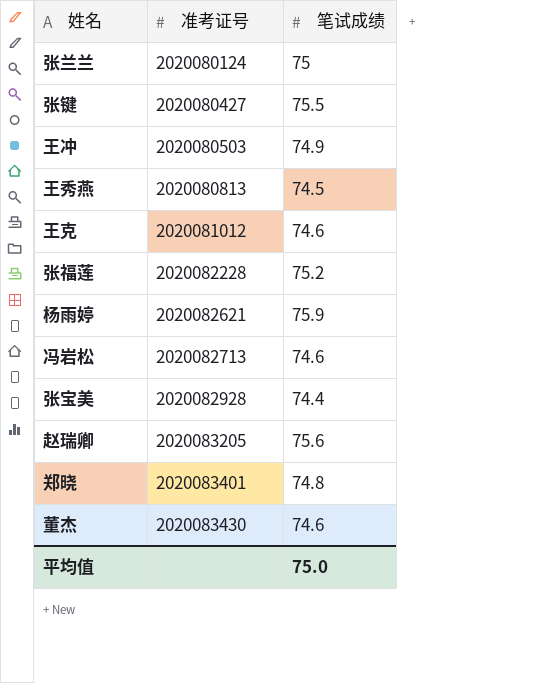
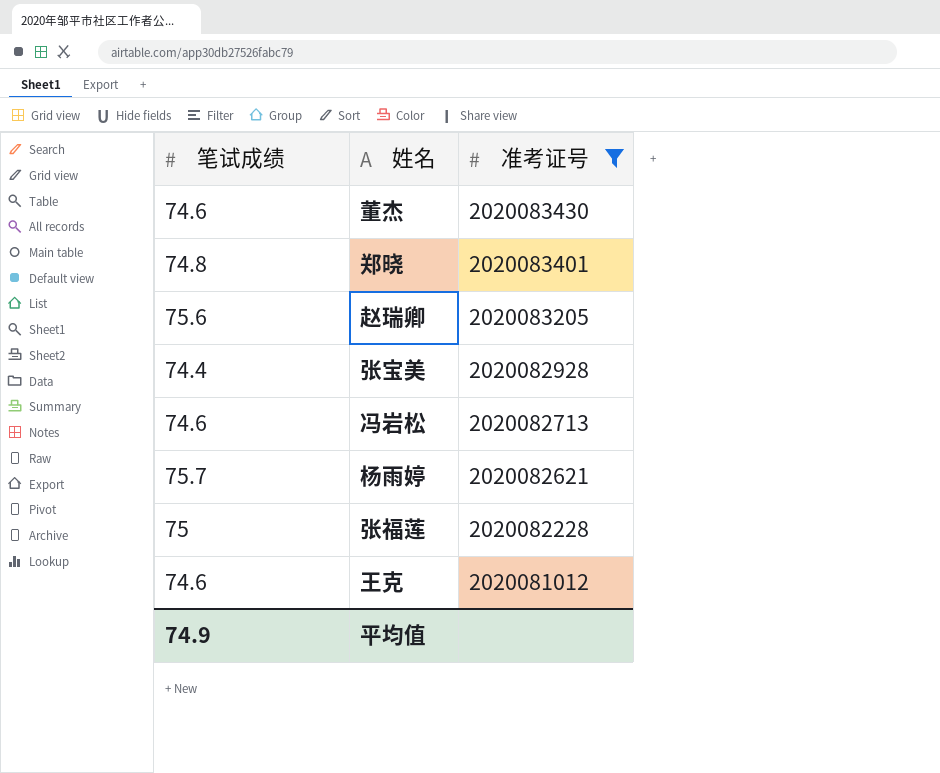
filter: none -> 准考证号 >= 2020081012
row order: 准考证号 ascending -> 准考证号 descending
column 笔试成绩 | position: 3 -> 1
杨雨婷 | 笔试成绩: 75.9 -> 75.7
张福莲 | 笔试成绩: 75.2 -> 75
平均值 | 笔试成绩: 75.0 -> 74.9

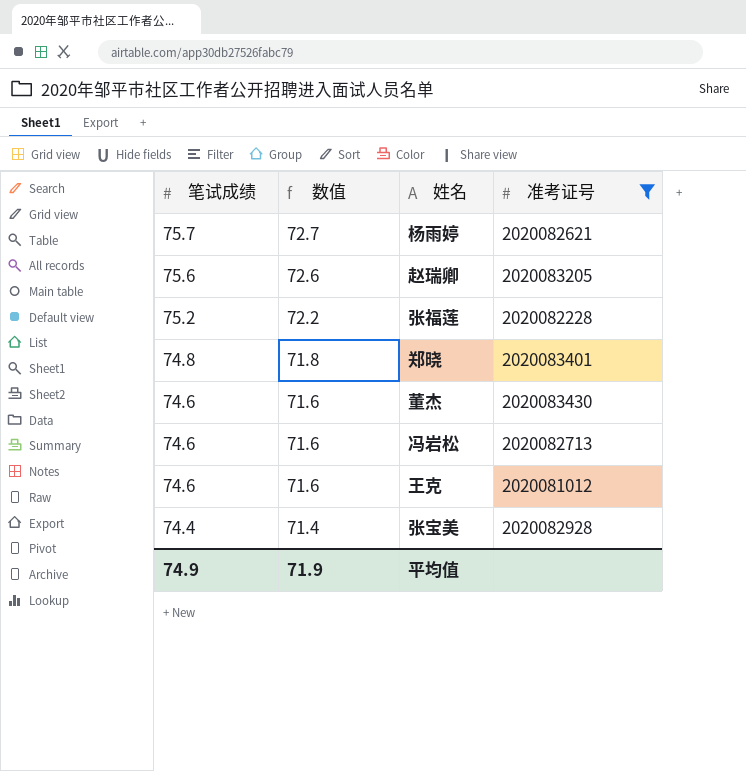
row order: 准考证号 descending -> 笔试成绩 descending
column 数值 | formula: none -> [笔试成绩] - 3
张福莲 | 笔试成绩: 75 -> 75.2

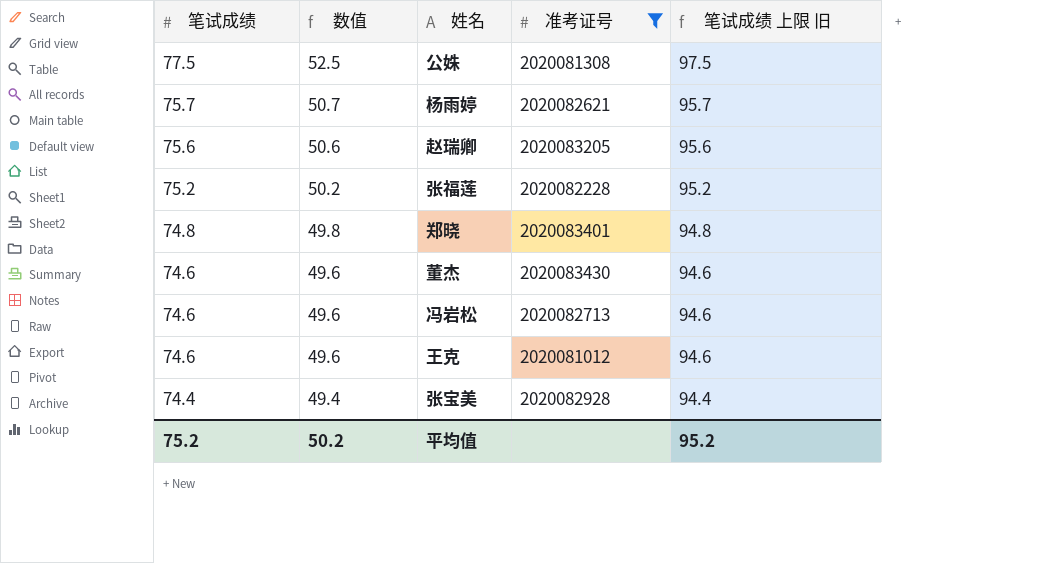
column 数值 | formula: [笔试成绩] - 3 -> [笔试成绩] - 25
column 笔试成绩 上限 旧 | formula: none -> [笔试成绩] + 20
row 公姝: none -> 77.5 | 52.5 | 2020081308 | 97.5
平均值 | 笔试成绩: 74.9 -> 75.2
平均值 | 数值: 71.9 -> 50.2

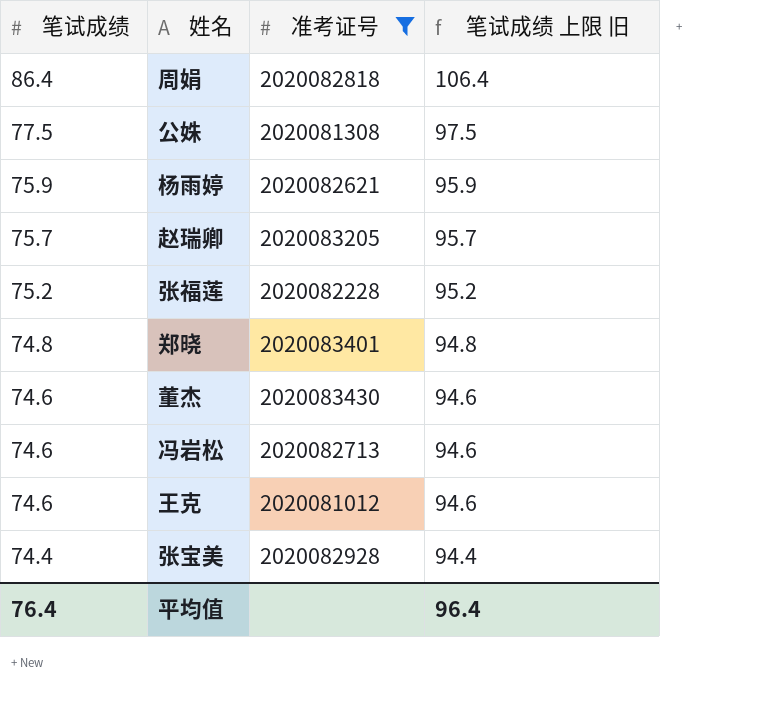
column 数值 | formula: [笔试成绩] - 25 -> none
row 周娟: none -> 86.4 | 2020082818 | 106.4
杨雨婷 | 笔试成绩: 75.7 -> 75.9
杨雨婷 | 笔试成绩 上限 旧: 95.7 -> 95.9
赵瑞卿 | 笔试成绩: 75.6 -> 75.7
赵瑞卿 | 笔试成绩 上限 旧: 95.6 -> 95.7
平均值 | 笔试成绩: 75.2 -> 76.4
平均值 | 笔试成绩 上限 旧: 95.2 -> 96.4

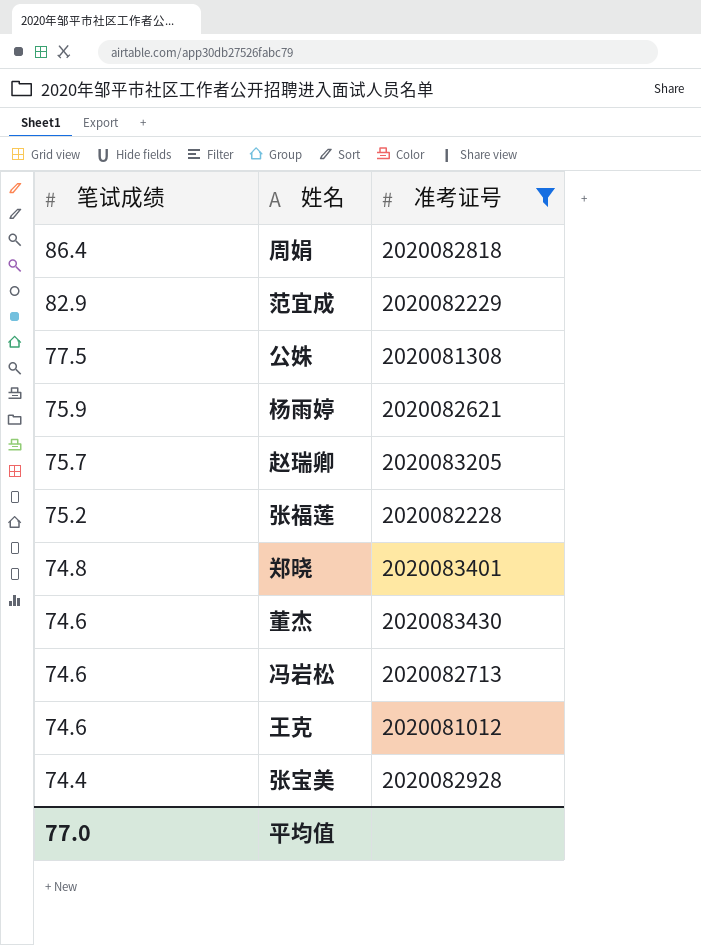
column 笔试成绩 上限 旧 | formula: [笔试成绩] + 20 -> none
row 范宜成: none -> 82.9 | 2020082229
平均值 | 笔试成绩: 76.4 -> 77.0

